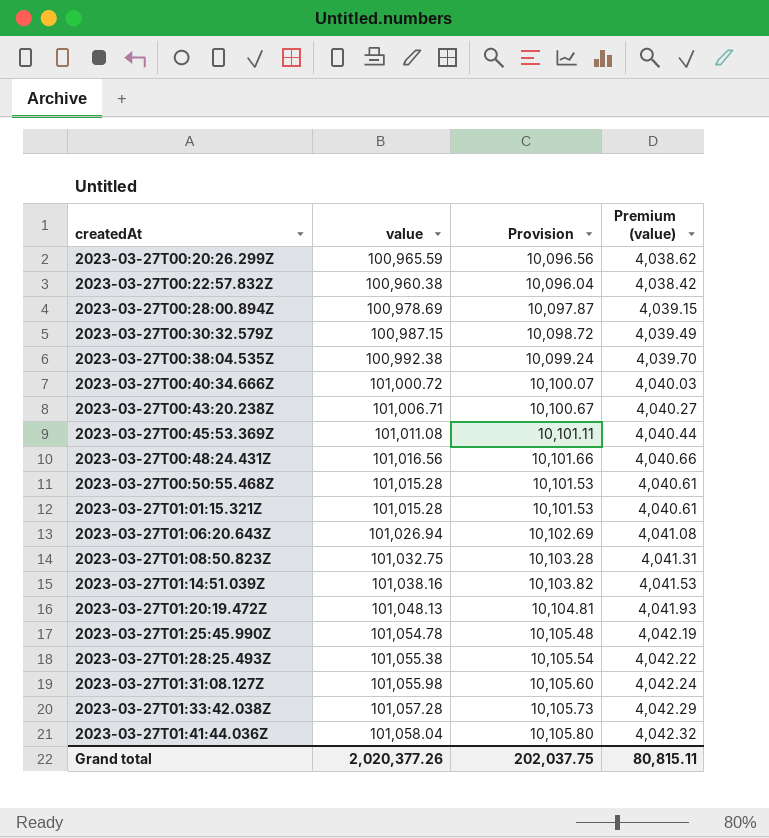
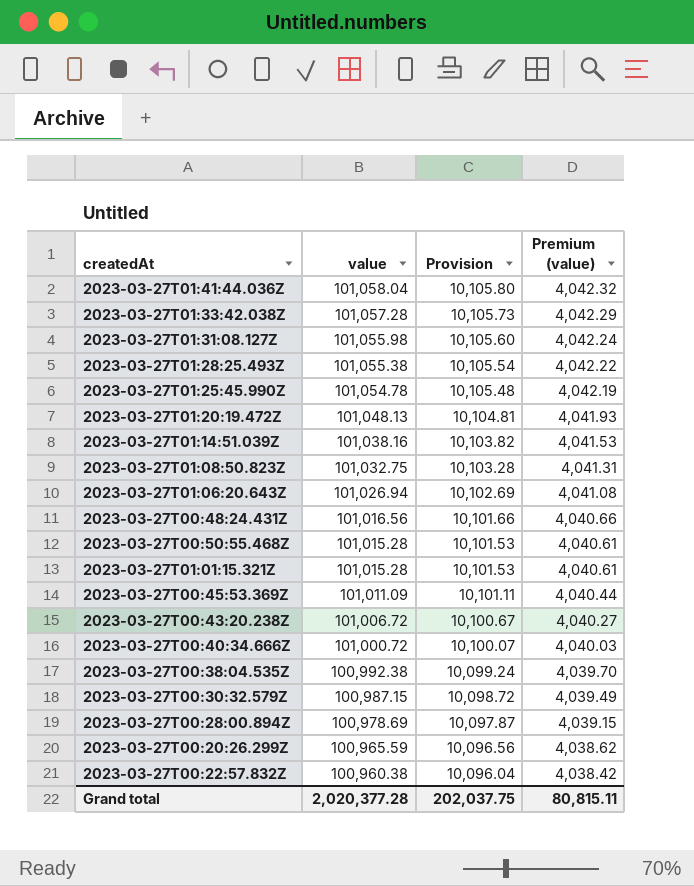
row order: createdAt ascending -> value descending
2023-03-27T00:45:53.369Z | value: 101,011.08 -> 101,011.09
2023-03-27T00:43:20.238Z | value: 101,006.71 -> 101,006.72
Grand total | value: 2,020,377.26 -> 2,020,377.28

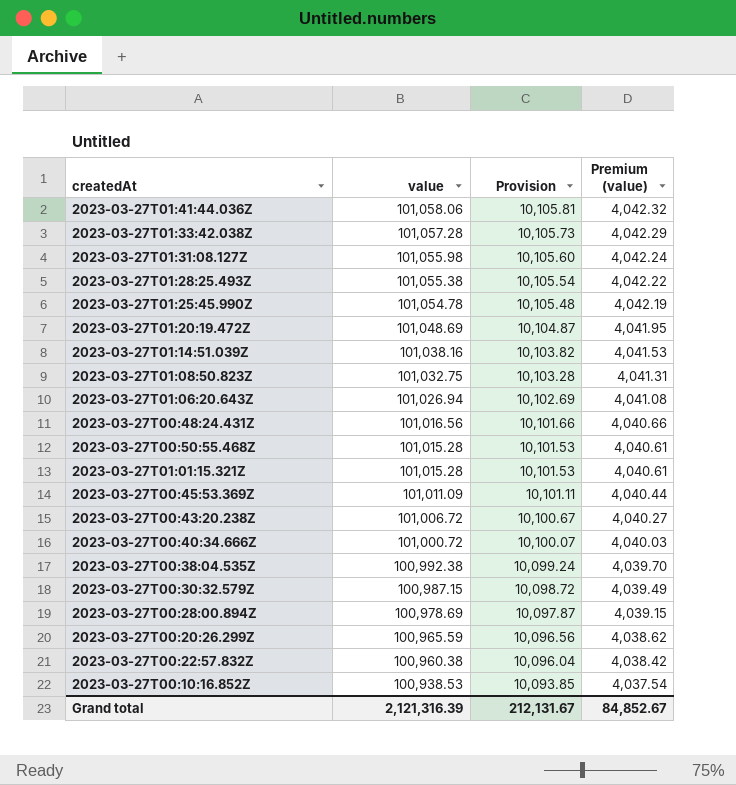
2023-03-27T01:41:44.036Z | value: 101,058.04 -> 101,058.06
2023-03-27T01:41:44.036Z | Provision: 10,105.80 -> 10,105.81
2023-03-27T01:20:19.472Z | value: 101,048.13 -> 101,048.69
2023-03-27T01:20:19.472Z | Provision: 10,104.81 -> 10,104.87
2023-03-27T01:20:19.472Z | Premium (value): 4,041.93 -> 4,041.95
row 2023-03-27T00:10:16.852Z: none -> 100,938.53 | 10,093.85 | 4,037.54
Grand total | value: 2,020,377.28 -> 2,121,316.39
Grand total | Provision: 202,037.75 -> 212,131.67
Grand total | Premium (value): 80,815.11 -> 84,852.67

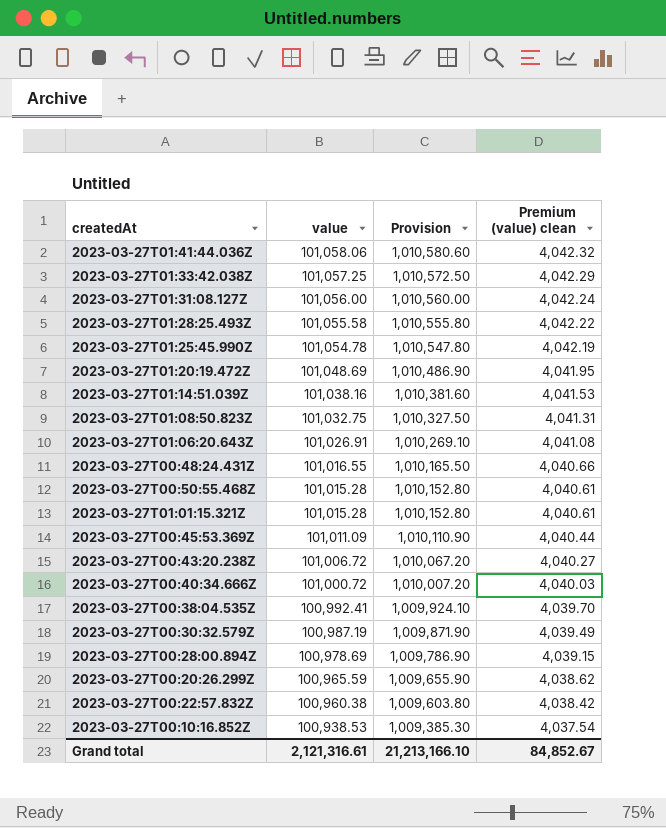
column Provision | formula: [value] * 0.1 -> [value] * 10
column name: Premium (value) -> Premium (value) clean
2023-03-27T01:33:42.038Z | value: 101,057.28 -> 101,057.25
2023-03-27T01:31:08.127Z | value: 101,055.98 -> 101,056.00
2023-03-27T01:28:25.493Z | value: 101,055.38 -> 101,055.58
2023-03-27T01:06:20.643Z | value: 101,026.94 -> 101,026.91
2023-03-27T00:48:24.431Z | value: 101,016.56 -> 101,016.55
2023-03-27T00:38:04.535Z | value: 100,992.38 -> 100,992.41
2023-03-27T00:30:32.579Z | value: 100,987.15 -> 100,987.19
Grand total | value: 2,121,316.39 -> 2,121,316.61
Grand total | Provision: 212,131.67 -> 21,213,166.10

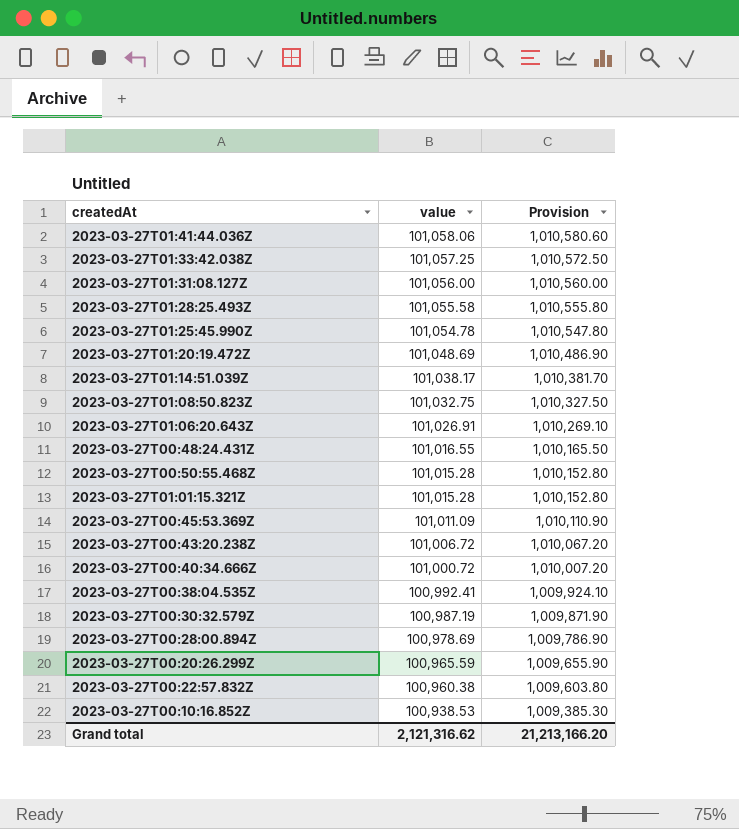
column Premium (value) clean | formula: [value] * 0.04 -> none
2023-03-27T01:14:51.039Z | value: 101,038.16 -> 101,038.17
2023-03-27T01:14:51.039Z | Provision: 1,010,381.60 -> 1,010,381.70
Grand total | value: 2,121,316.61 -> 2,121,316.62
Grand total | Provision: 21,213,166.10 -> 21,213,166.20

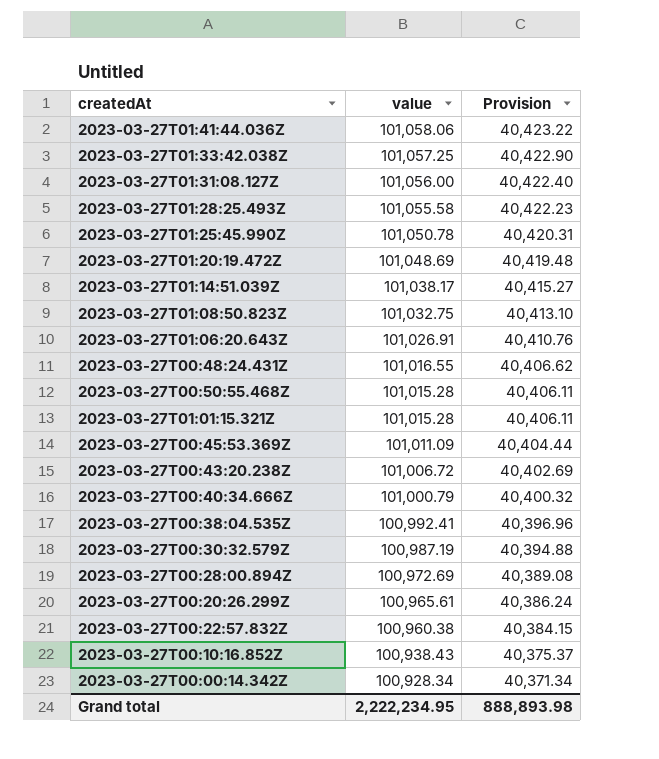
column Provision | formula: [value] * 10 -> [value] * 0.4
2023-03-27T01:25:45.990Z | value: 101,054.78 -> 101,050.78
2023-03-27T00:40:34.666Z | value: 101,000.72 -> 101,000.79
2023-03-27T00:28:00.894Z | value: 100,978.69 -> 100,972.69
2023-03-27T00:20:26.299Z | value: 100,965.59 -> 100,965.61
2023-03-27T00:10:16.852Z | value: 100,938.53 -> 100,938.43
row 2023-03-27T00:00:14.342Z: none -> 100,928.34 | 40,371.34
Grand total | value: 2,121,316.62 -> 2,222,234.95
Grand total | Provision: 21,213,166.20 -> 888,893.98

